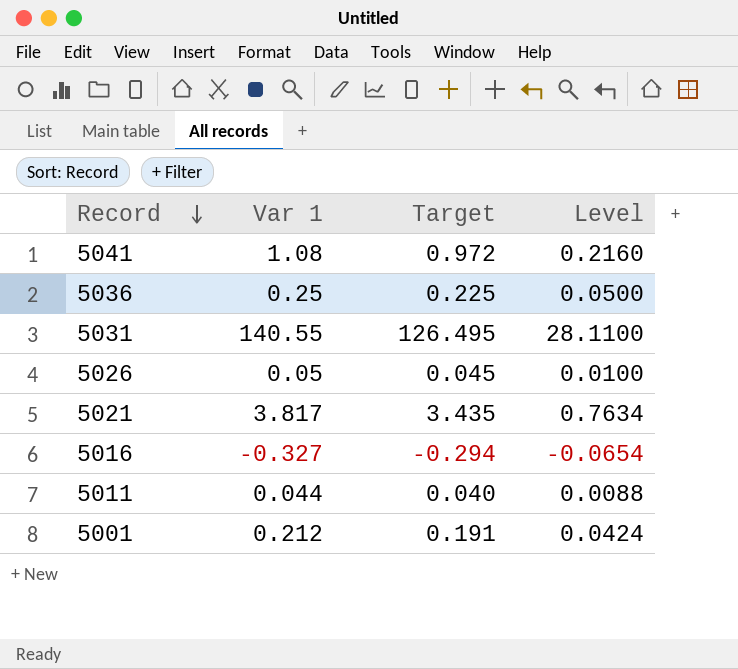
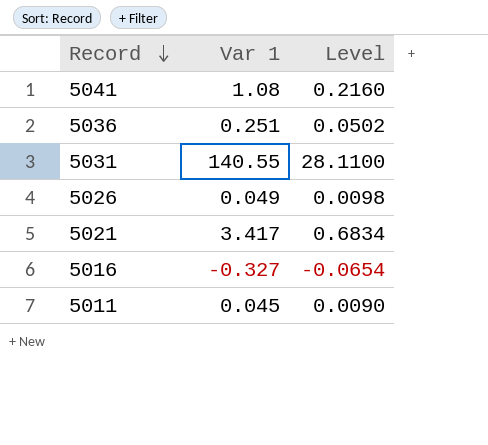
column Target | formula: [Var 1] * 0.9 -> none
row 5001: 0.212 | 0.191 | 0.0424 -> none
5036 | Var 1: 0.25 -> 0.251
5036 | Level: 0.0500 -> 0.0502
5026 | Var 1: 0.05 -> 0.049
5026 | Level: 0.0100 -> 0.0098
5021 | Var 1: 3.817 -> 3.417
5021 | Level: 0.7634 -> 0.6834
5011 | Var 1: 0.044 -> 0.045
5011 | Level: 0.0088 -> 0.0090

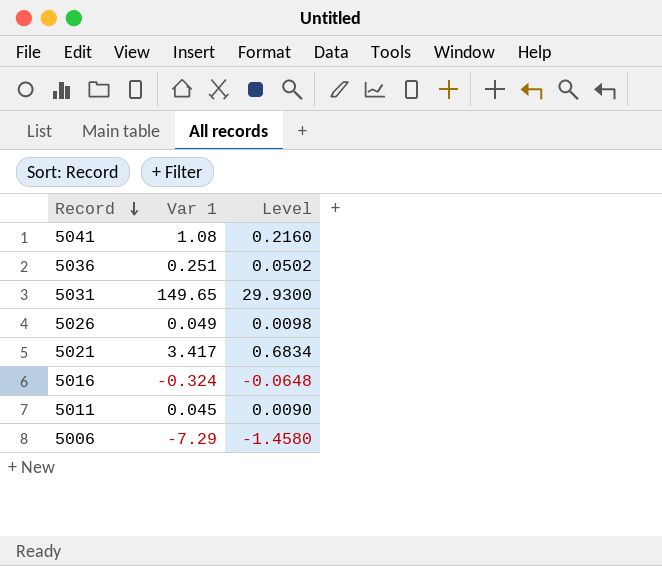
5031 | Var 1: 140.55 -> 149.65
5031 | Level: 28.1100 -> 29.9300
5016 | Var 1: -0.327 -> -0.324
5016 | Level: -0.0654 -> -0.0648
row 5006: none -> -7.29 | -1.4580

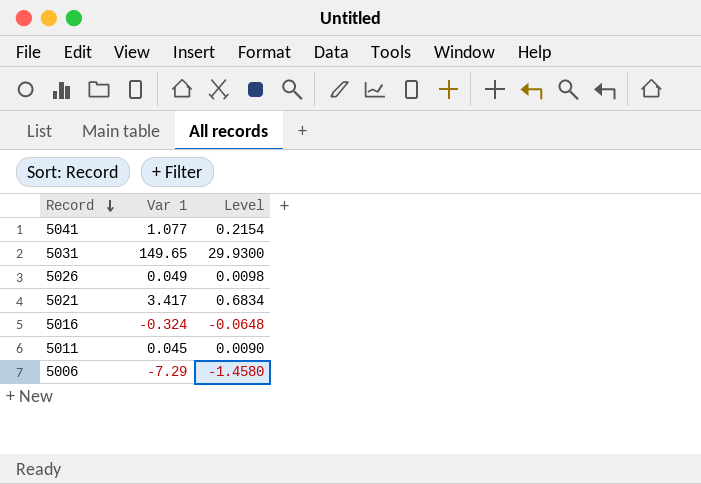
row 5036: 0.251 | 0.0502 -> none
5041 | Var 1: 1.08 -> 1.077
5041 | Level: 0.2160 -> 0.2154

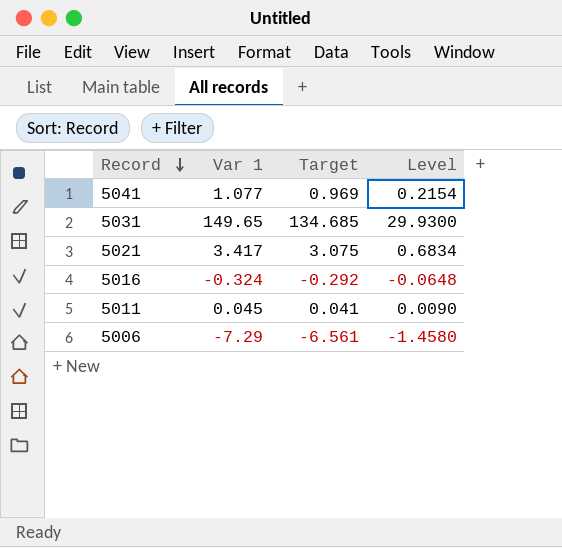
column Target | formula: none -> [Var 1] * 0.9
row 5026: 0.049 | 0.0098 -> none

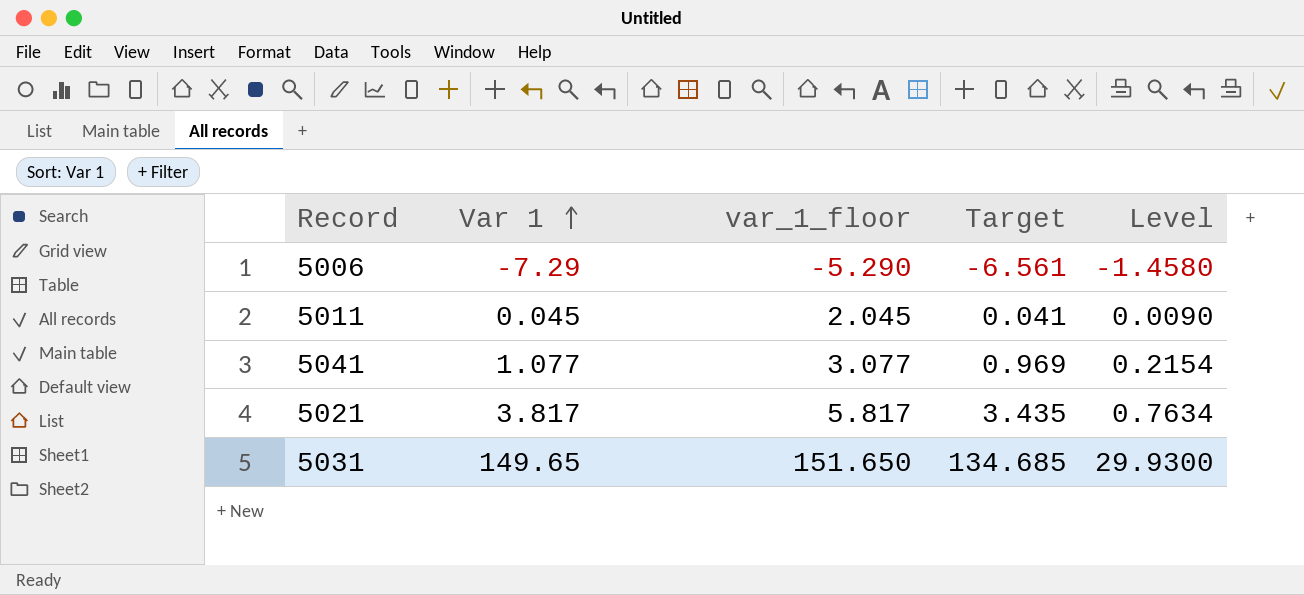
row order: Record descending -> Var 1 ascending
column var_1_floor | formula: none -> [Var 1] + 2
row 5016: -0.324 | -0.292 | -0.0648 -> none
5021 | Var 1: 3.417 -> 3.817
5021 | Target: 3.075 -> 3.435
5021 | Level: 0.6834 -> 0.7634

